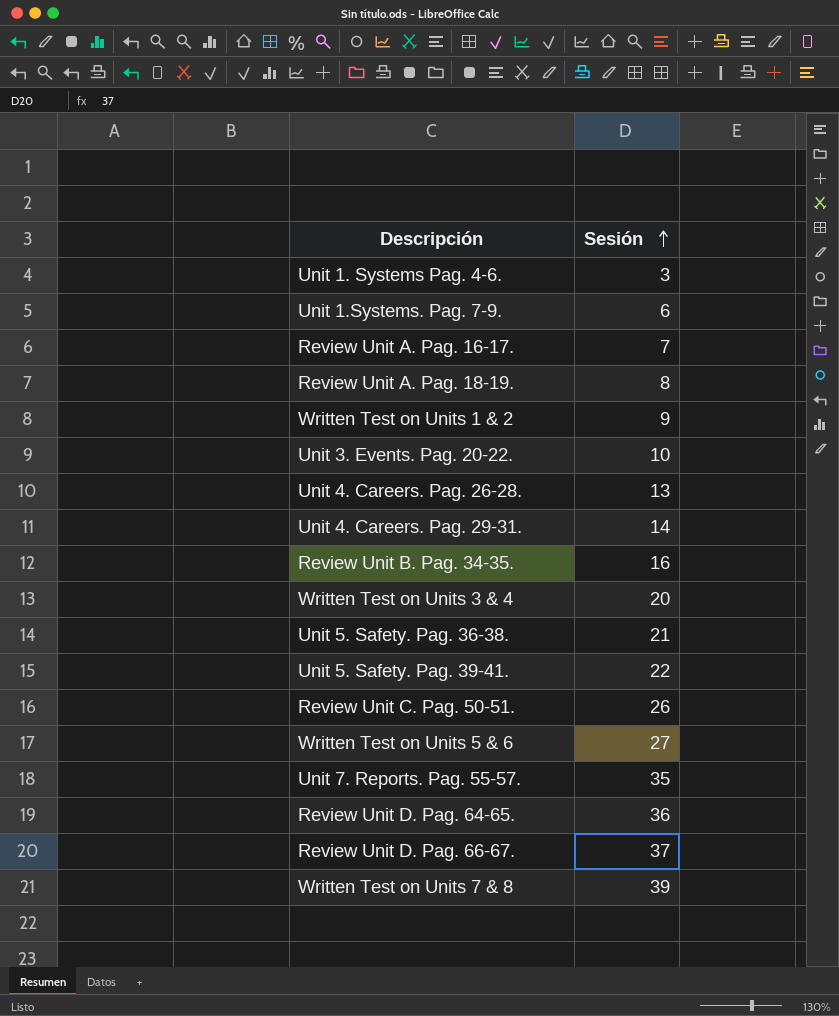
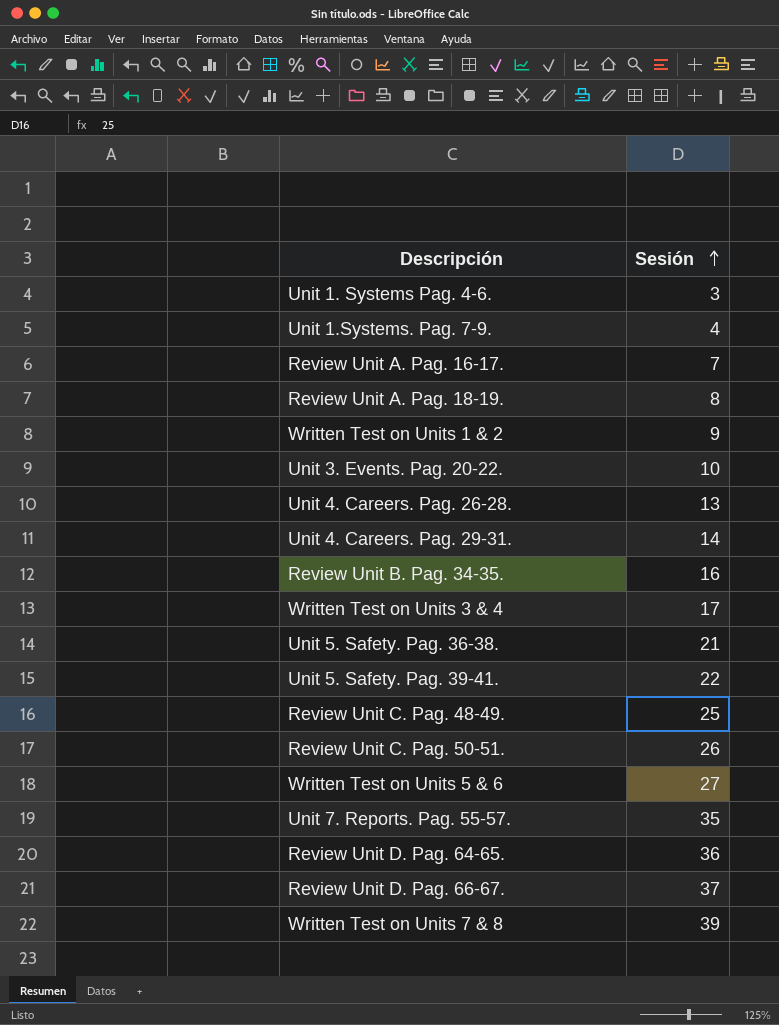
Unit 1.Systems. Pag. 7-9. | Sesión: 6 -> 4
Written Test on Units 3 & 4 | Sesión: 20 -> 17
row Review Unit C. Pag. 48-49.: none -> 25

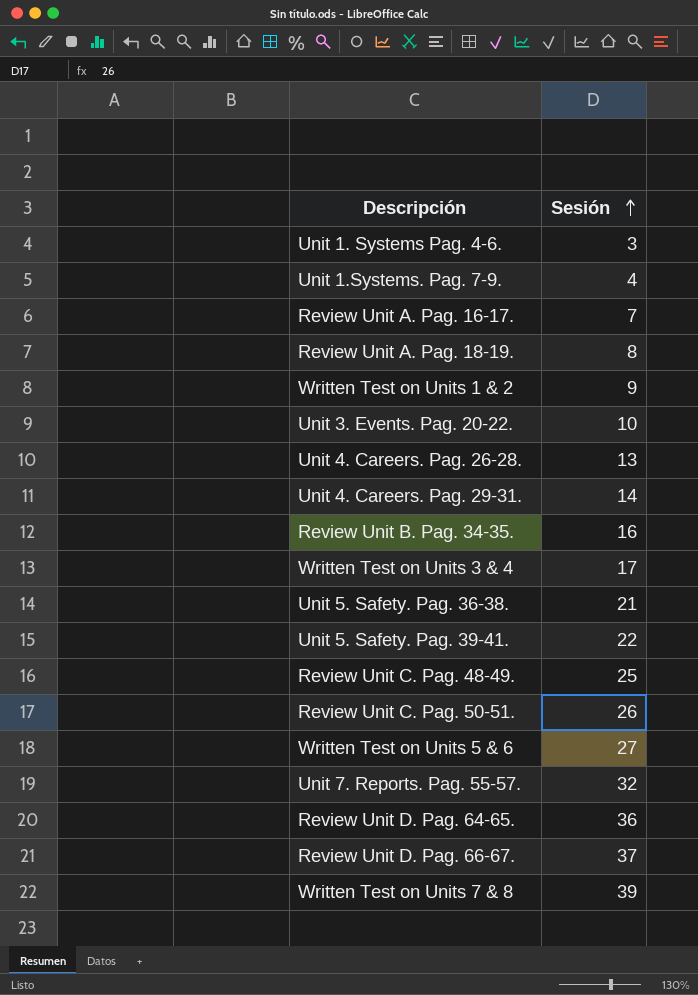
Unit 7. Reports. Pag. 55-57. | Sesión: 35 -> 32

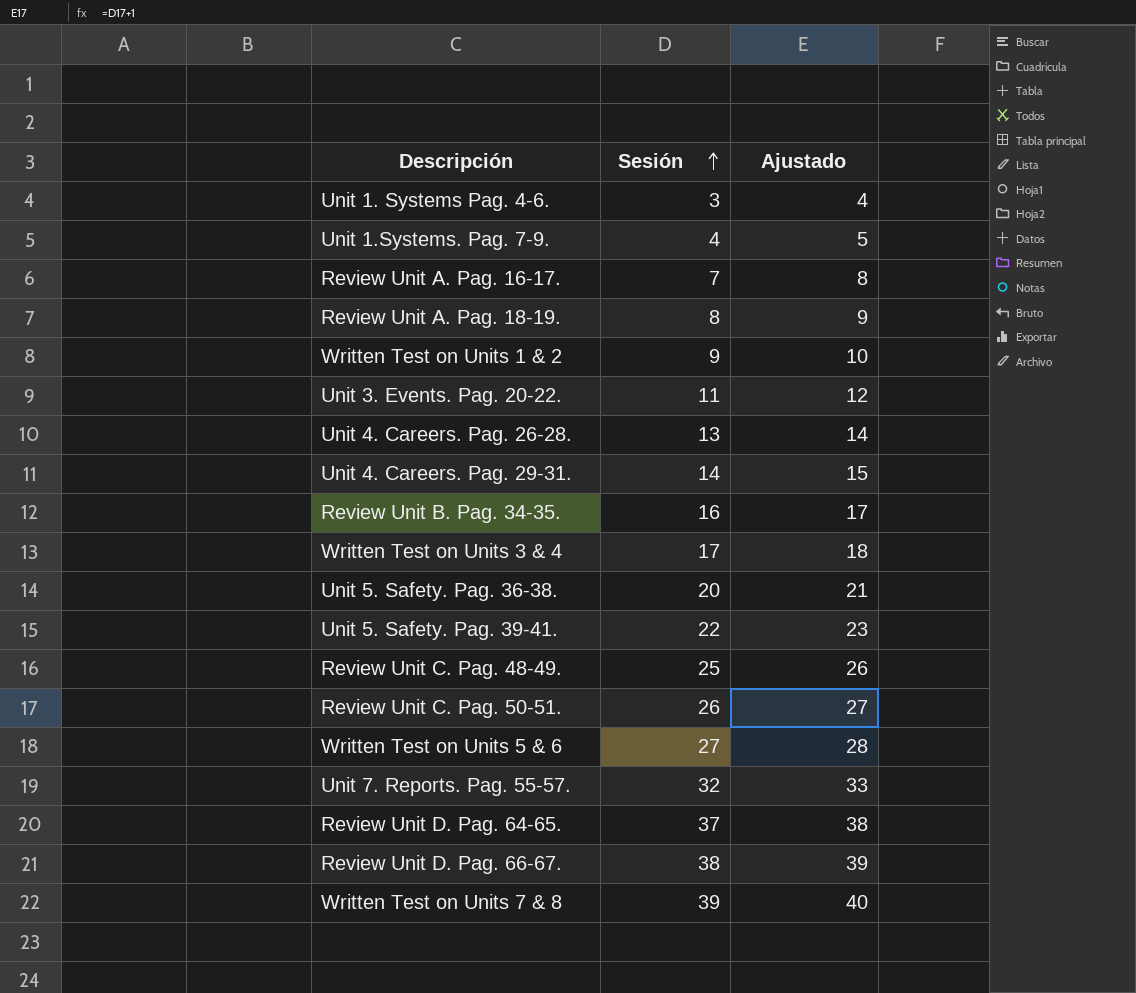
column Ajustado | formula: none -> [Sesión] + 1
Unit 3. Events. Pag. 20-22. | Sesión: 10 -> 11
Unit 5. Safety. Pag. 36-38. | Sesión: 21 -> 20
Review Unit D. Pag. 64-65. | Sesión: 36 -> 37
Review Unit D. Pag. 66-67. | Sesión: 37 -> 38

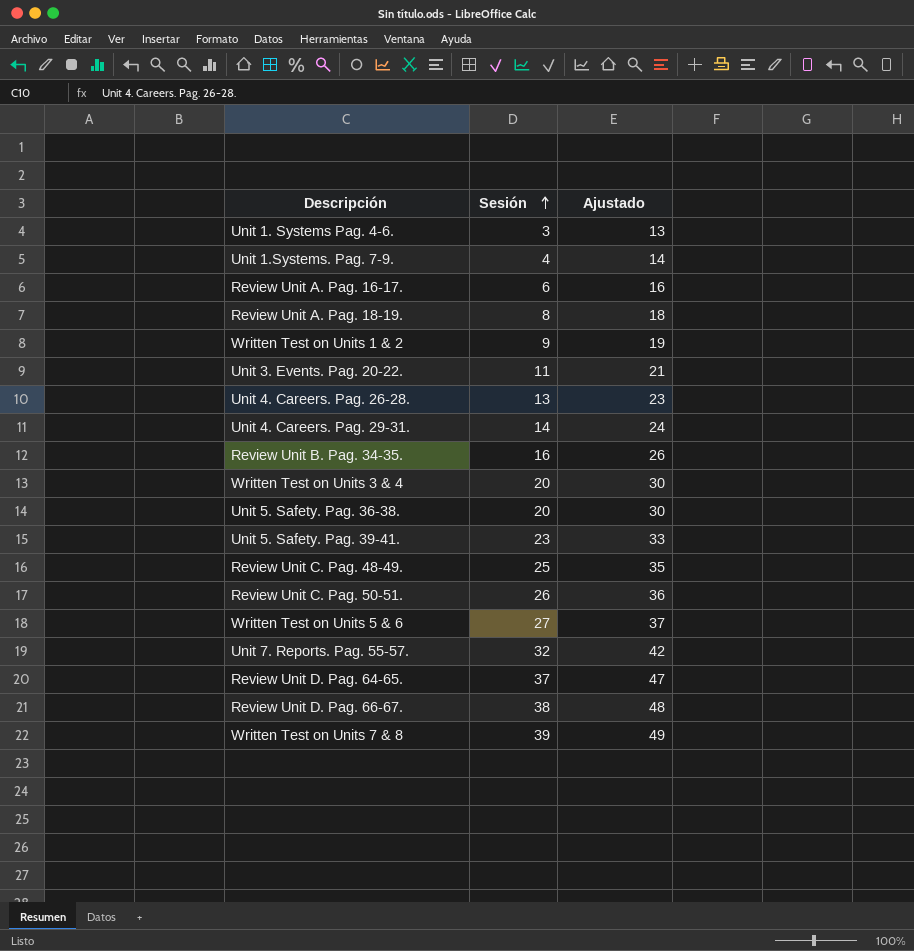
column Ajustado | formula: [Sesión] + 1 -> [Sesión] + 10
Review Unit A. Pag. 16-17. | Sesión: 7 -> 6
Written Test on Units 3 & 4 | Sesión: 17 -> 20
Unit 5. Safety. Pag. 39-41. | Sesión: 22 -> 23

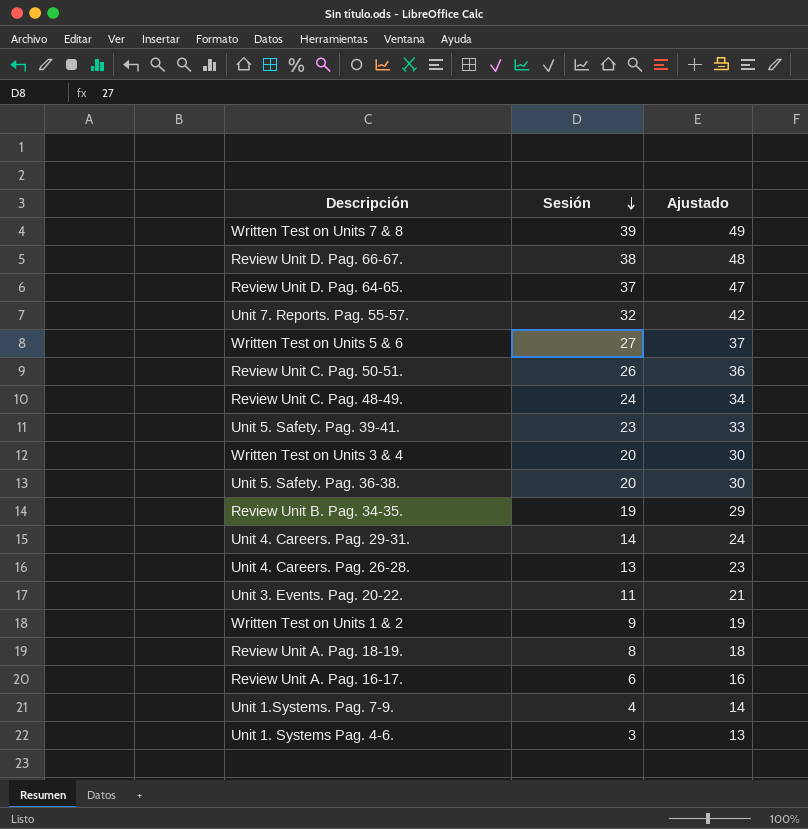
row order: Sesión ascending -> Sesión descending
Review Unit C. Pag. 48-49. | Sesión: 25 -> 24
Review Unit C. Pag. 48-49. | Ajustado: 35 -> 34
Review Unit B. Pag. 34-35. | Sesión: 16 -> 19
Review Unit B. Pag. 34-35. | Ajustado: 26 -> 29

